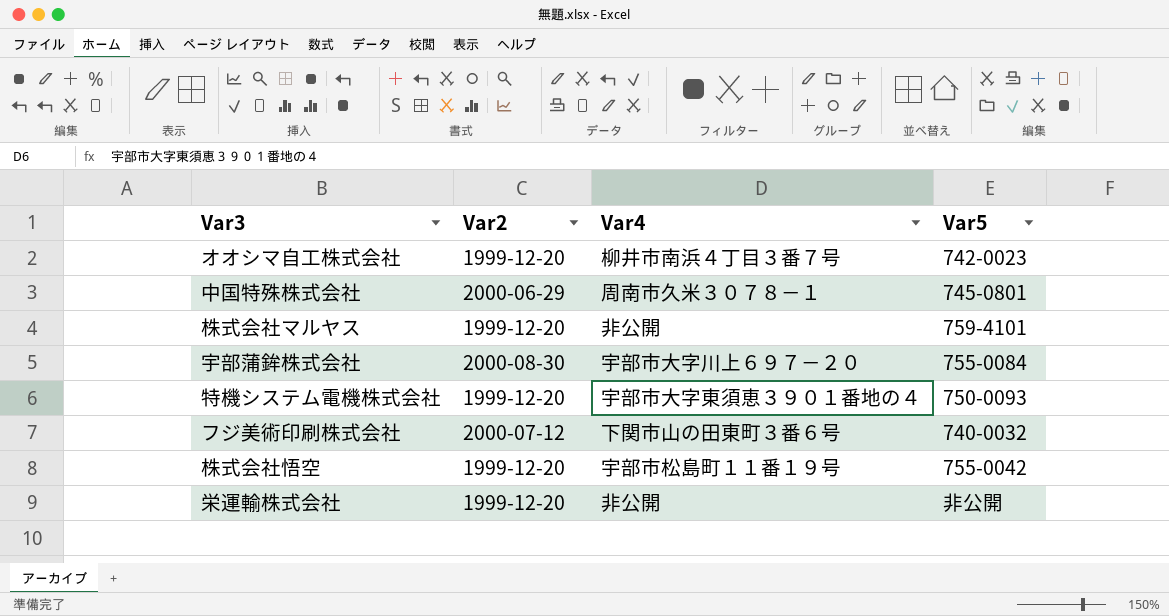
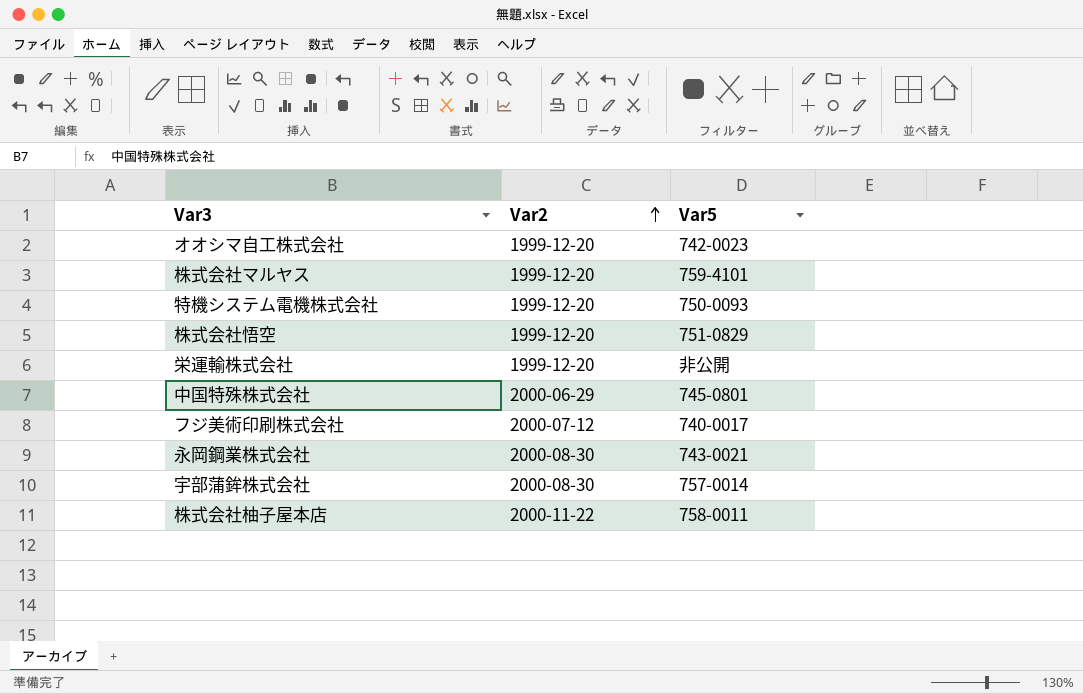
row order: none -> Var2 ascending
column Var4 | position: 3 -> none
株式会社悟空 | Var5: 755-0042 -> 751-0829
フジ美術印刷株式会社 | Var5: 740-0032 -> 740-0017
row 永岡鋼業株式会社: none -> 2000-08-30 | 743-0021
宇部蒲鉾株式会社 | Var5: 755-0084 -> 757-0014
row 株式会社柚子屋本店: none -> 2000-11-22 | 758-0011

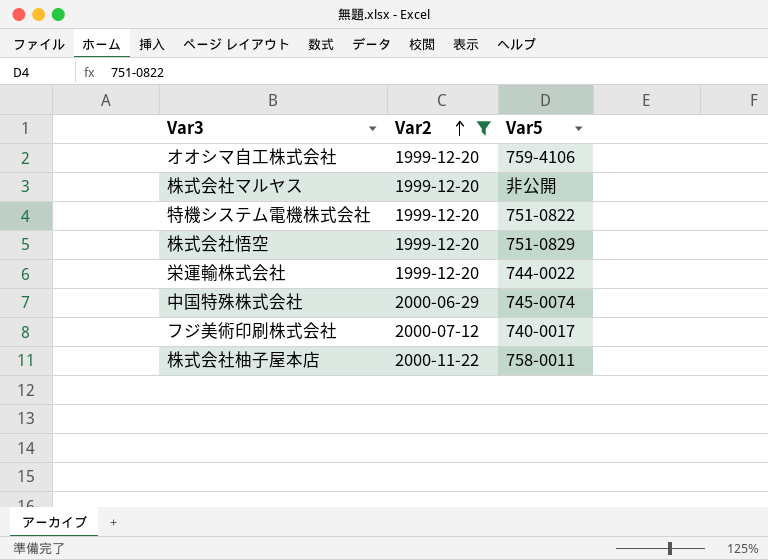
filter: none -> Var2 != 2000-08-30
オオシマ自工株式会社 | Var5: 742-0023 -> 759-4106
株式会社マルヤス | Var5: 759-4101 -> 非公開
特機システム電機株式会社 | Var5: 750-0093 -> 751-0822
栄運輸株式会社 | Var5: 非公開 -> 744-0022
中国特殊株式会社 | Var5: 745-0801 -> 745-0074

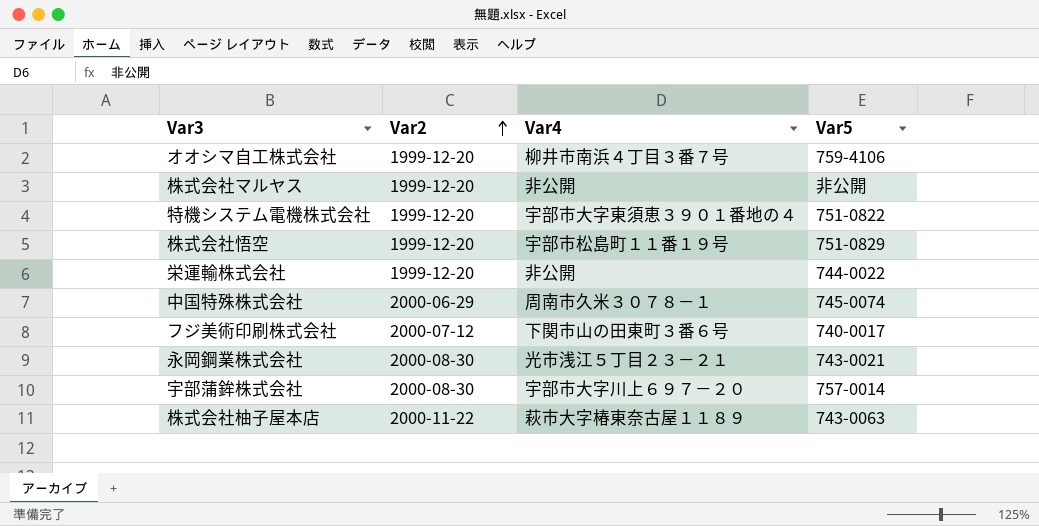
filter: Var2 != 2000-08-30 -> none
column Var4 | position: none -> 3
株式会社柚子屋本店 | Var5: 758-0011 -> 743-0063

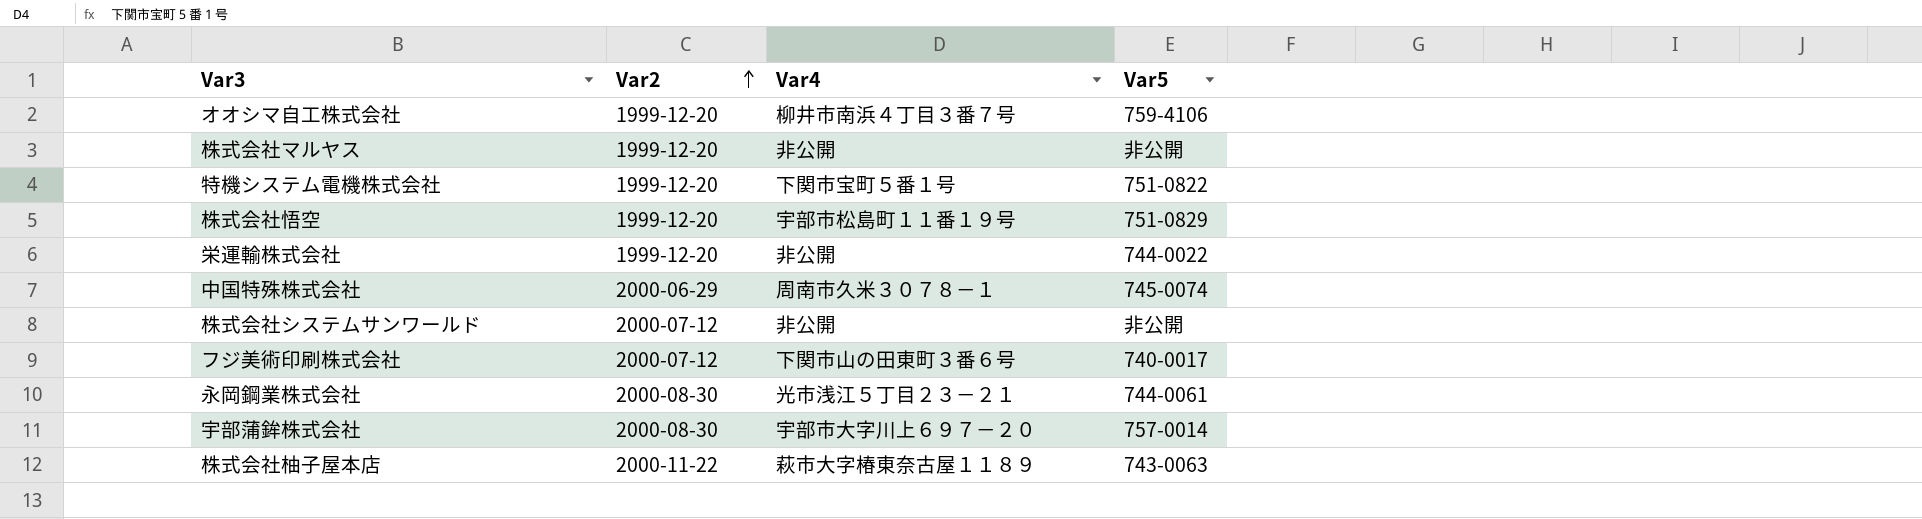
特機システム電機株式会社 | Var4: 宇部市大字東須恵３９０１番地の４ -> 下関市宝町５番１号
row 株式会社システムサンワールド: none -> 2000-07-12 | 非公開 | 非公開
永岡鋼業株式会社 | Var5: 743-0021 -> 744-0061

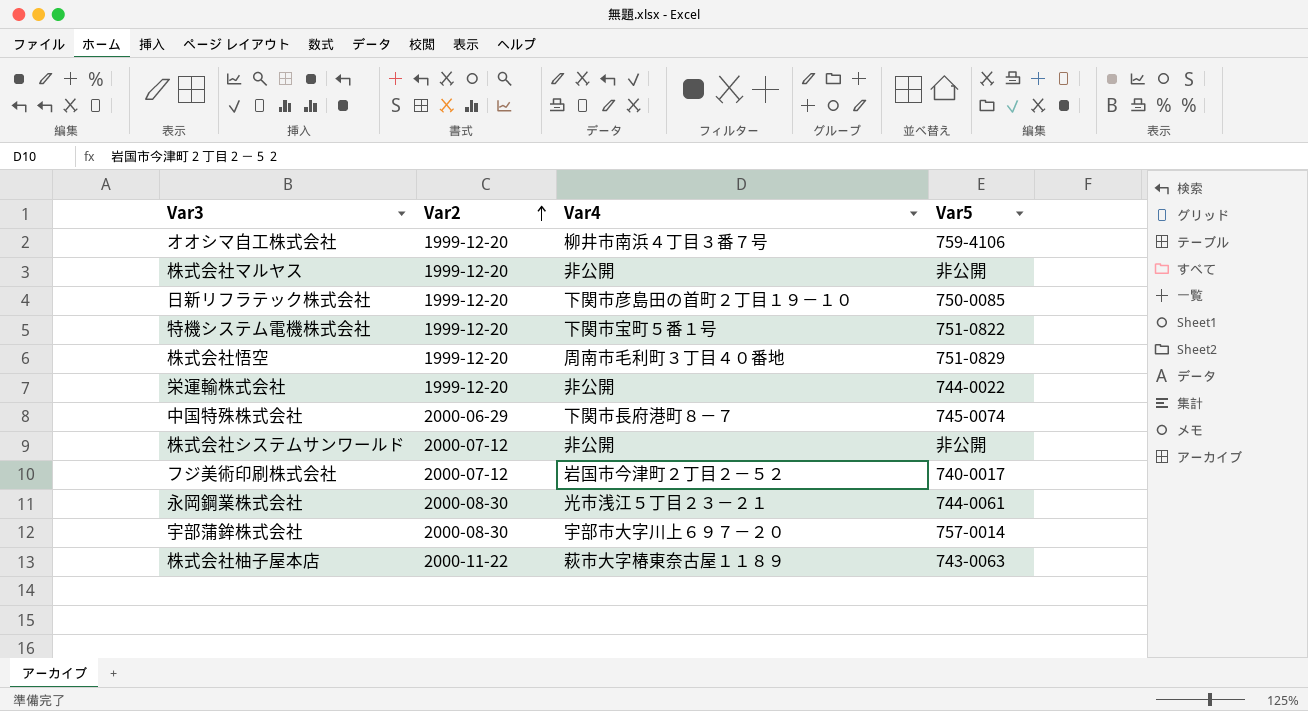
row 日新リフラテック株式会社: none -> 1999-12-20 | 下関市彦島田の首町２丁目１９－１０ | 750-0085
株式会社悟空 | Var4: 宇部市松島町１１番１９号 -> 周南市毛利町３丁目４０番地
中国特殊株式会社 | Var4: 周南市久米３０７８－１ -> 下関市長府港町８－７
フジ美術印刷株式会社 | Var4: 下関市山の田東町３番６号 -> 岩国市今津町２丁目２－５２

